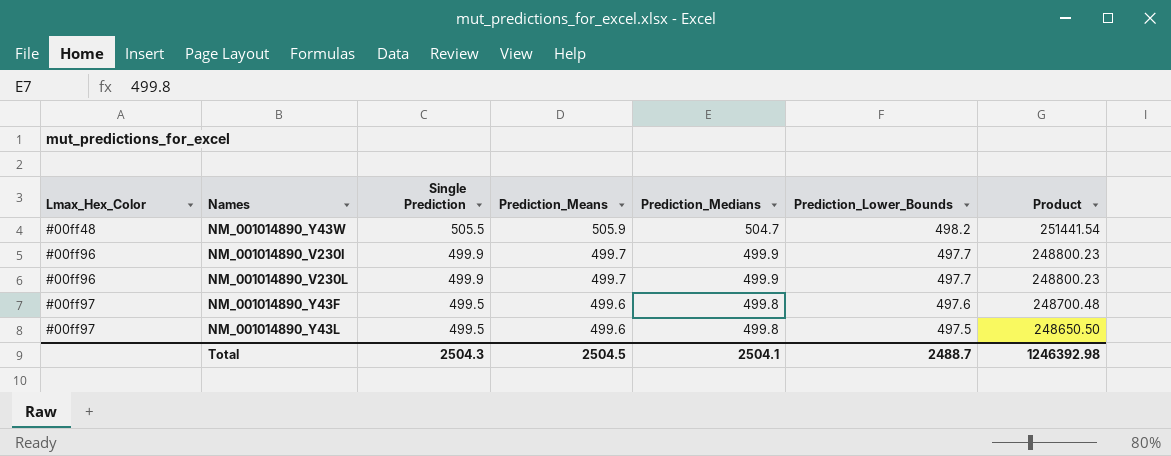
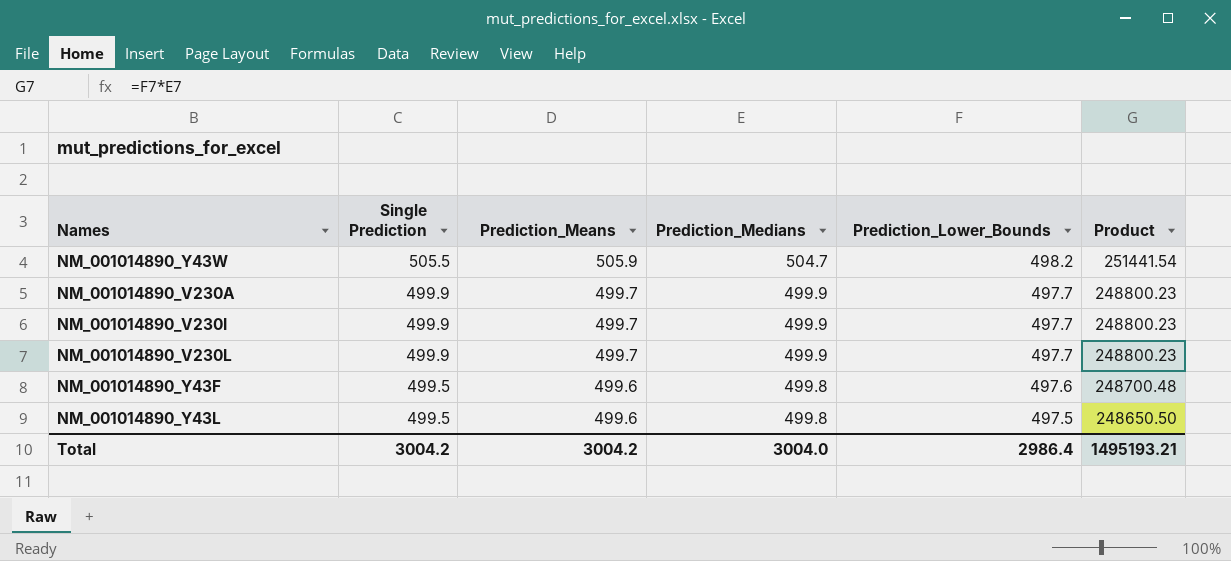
column Lmax_Hex_Color | position: 1 -> none
row NM_001014890_V230A: none -> 499.9 | 499.7 | 499.9 | 497.7 | 248800.23
Total | Single Prediction: 2504.3 -> 3004.2
Total | Prediction_Means: 2504.5 -> 3004.2
Total | Prediction_Medians: 2504.1 -> 3004.0
Total | Prediction_Lower_Bounds: 2488.7 -> 2986.4
Total | Product: 1246392.98 -> 1495193.21

